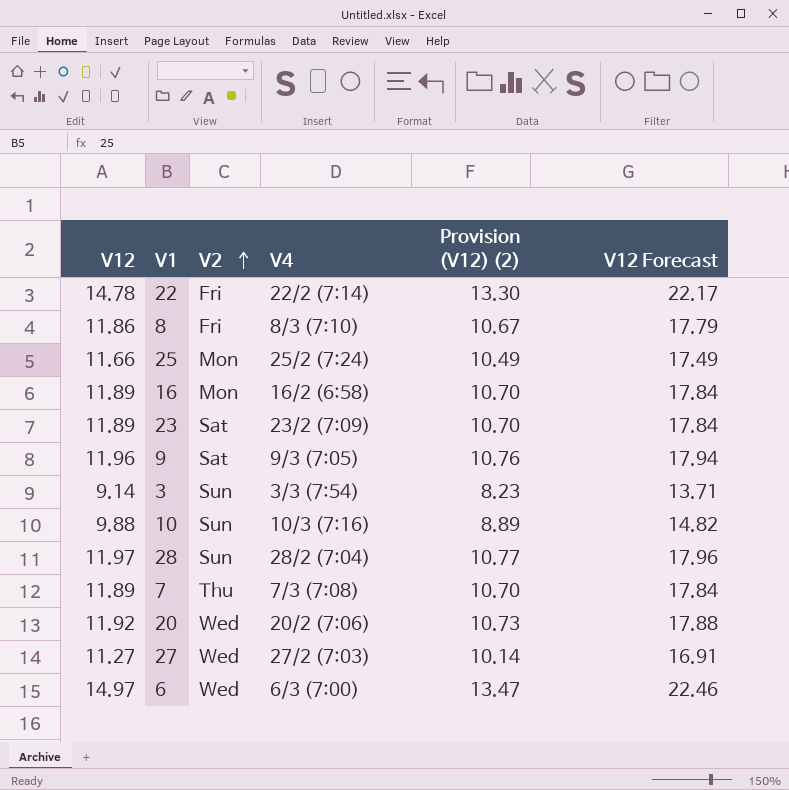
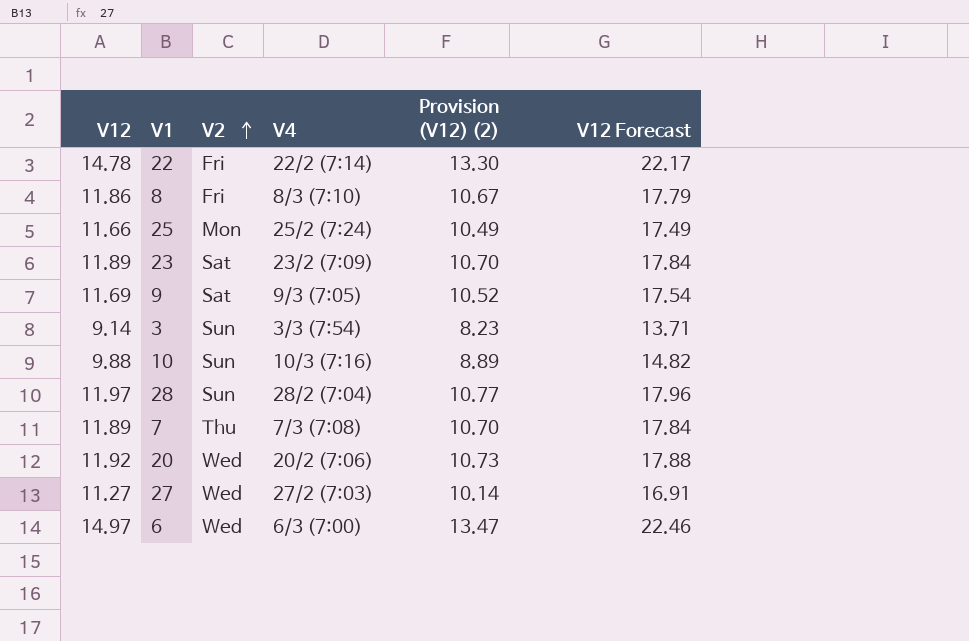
row 16: 11.89 | Mon | 16/2 (6:58) | 10.70 | 17.84 -> none
9 | V12: 11.96 -> 11.69
9 | Provision (V12) (2): 10.76 -> 10.52
9 | V12 Forecast: 17.94 -> 17.54

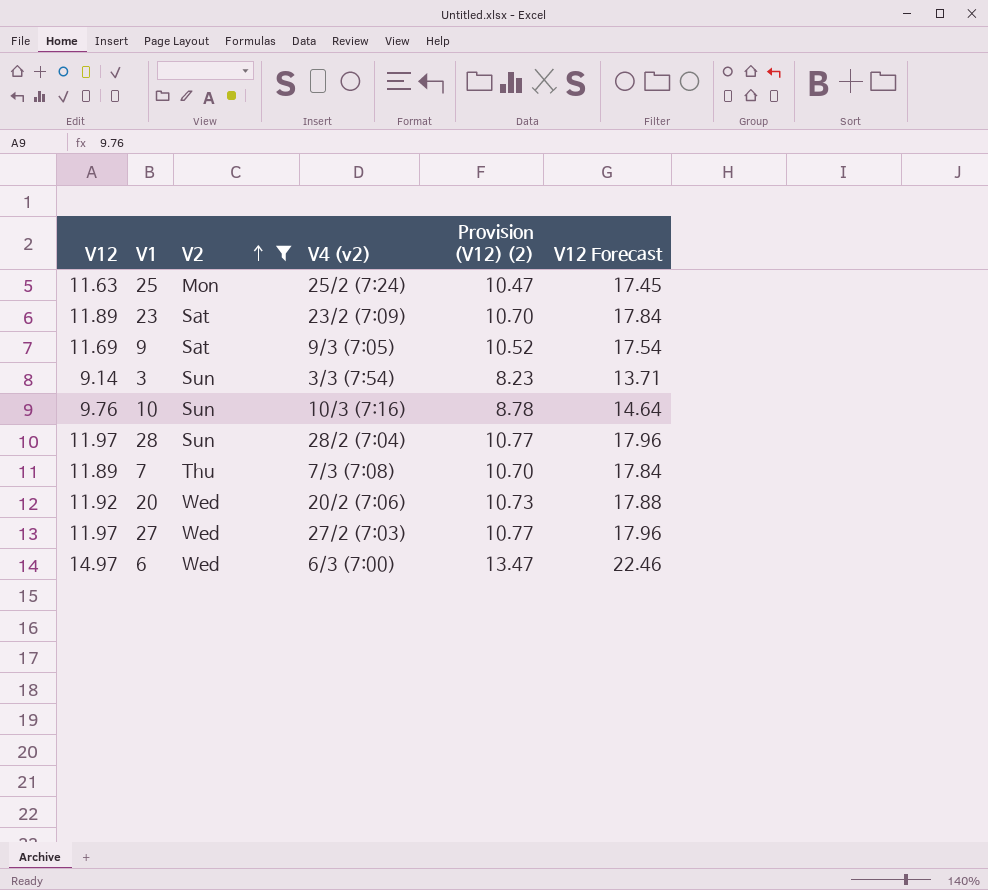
filter: none -> V2 != Fri
column name: V4 -> V4 (v2)
25 | V12: 11.66 -> 11.63
25 | Provision (V12) (2): 10.49 -> 10.47
25 | V12 Forecast: 17.49 -> 17.45
10 | V12: 9.88 -> 9.76
10 | Provision (V12) (2): 8.89 -> 8.78
10 | V12 Forecast: 14.82 -> 14.64
27 | V12: 11.27 -> 11.97
27 | Provision (V12) (2): 10.14 -> 10.77
27 | V12 Forecast: 16.91 -> 17.96

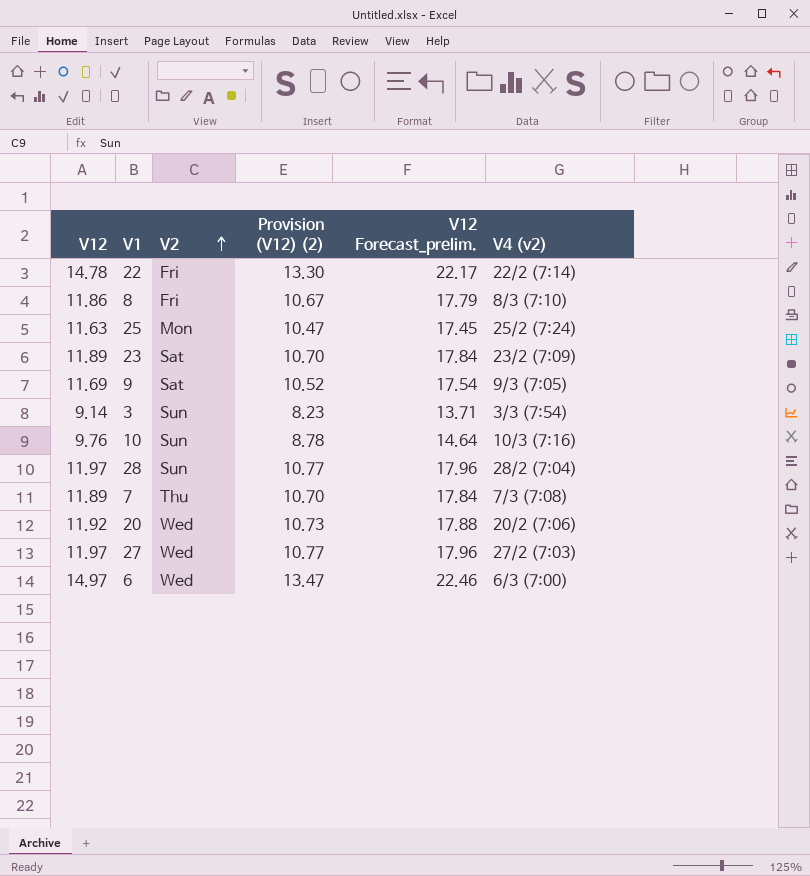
filter: V2 != Fri -> none
column name: V12 Forecast -> V12 Forecast_prelim.
column V4 (v2) | position: 4 -> 6

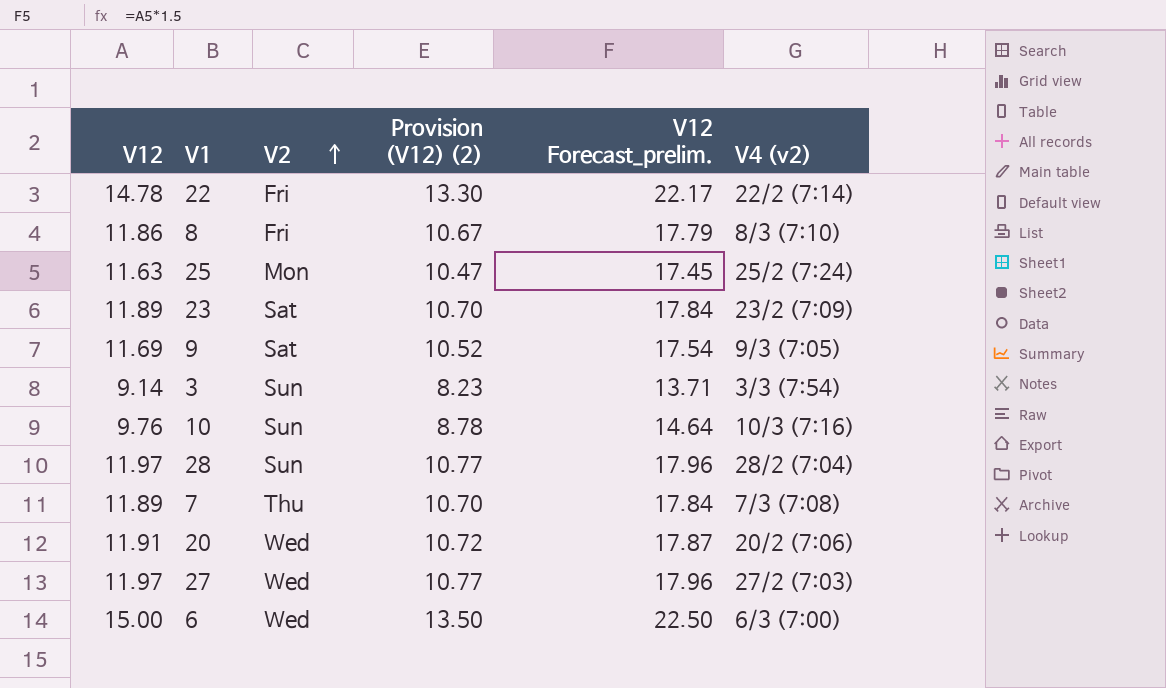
20 | V12: 11.92 -> 11.91
20 | Provision (V12) (2): 10.73 -> 10.72
20 | V12 Forecast_prelim.: 17.88 -> 17.87
6 | V12: 14.97 -> 15.00
6 | Provision (V12) (2): 13.47 -> 13.50
6 | V12 Forecast_prelim.: 22.46 -> 22.50

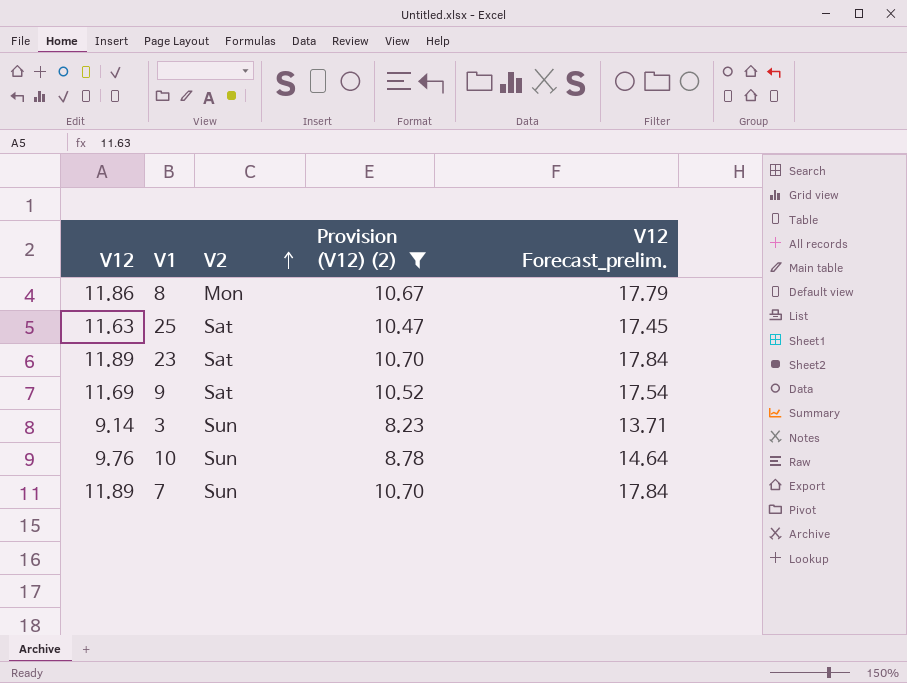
filter: none -> Provision (V12) (2) <= 10.70
column V4 (v2) | position: 6 -> none
8 | V2: Fri -> Mon
25 | V2: Mon -> Sat
7 | V2: Thu -> Sun

